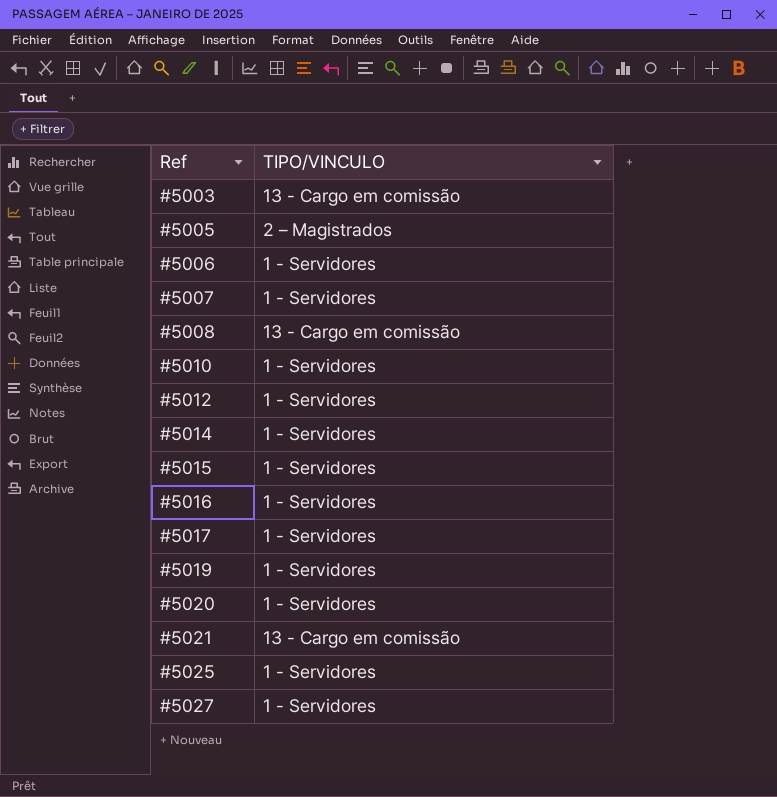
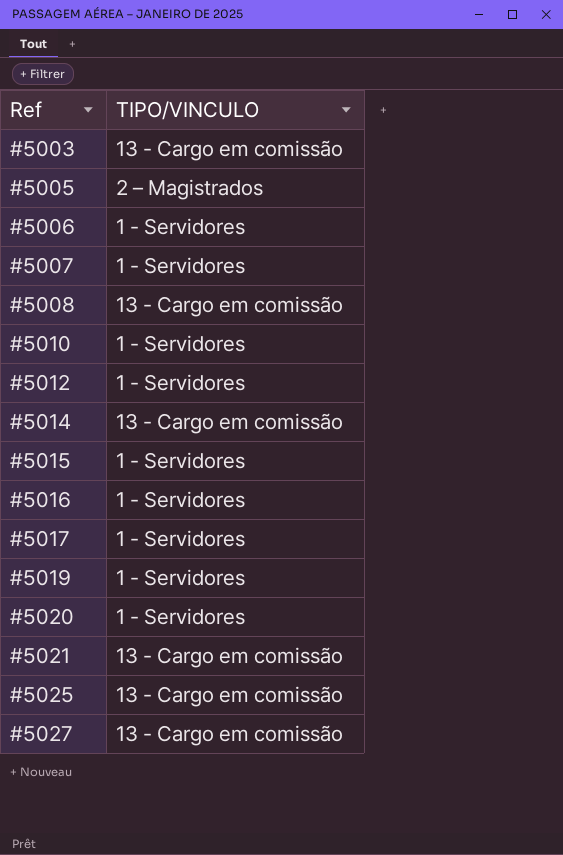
#5014 | TIPO/VINCULO: 1 - Servidores -> 13 - Cargo em comissão
#5025 | TIPO/VINCULO: 1 - Servidores -> 13 - Cargo em comissão
#5027 | TIPO/VINCULO: 1 - Servidores -> 13 - Cargo em comissão

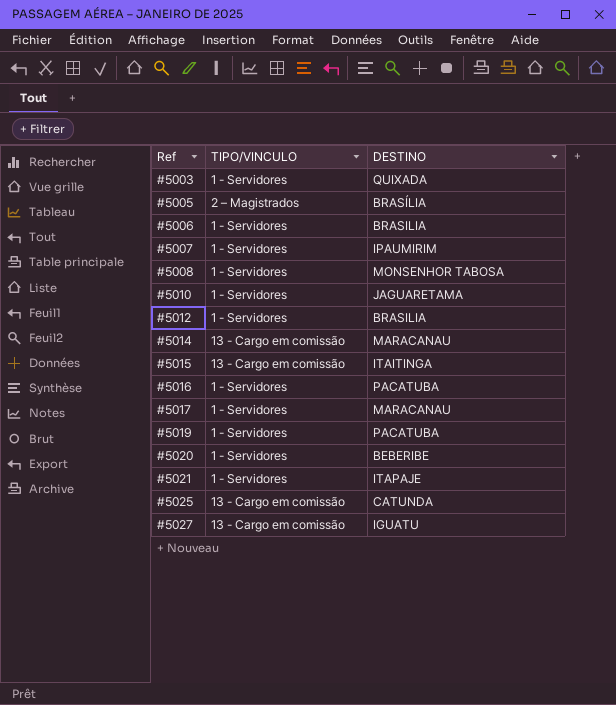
column DESTINO | position: none -> 3
#5003 | TIPO/VINCULO: 13 - Cargo em comissão -> 1 - Servidores
#5008 | TIPO/VINCULO: 13 - Cargo em comissão -> 1 - Servidores
#5015 | TIPO/VINCULO: 1 - Servidores -> 13 - Cargo em comissão
#5021 | TIPO/VINCULO: 13 - Cargo em comissão -> 1 - Servidores

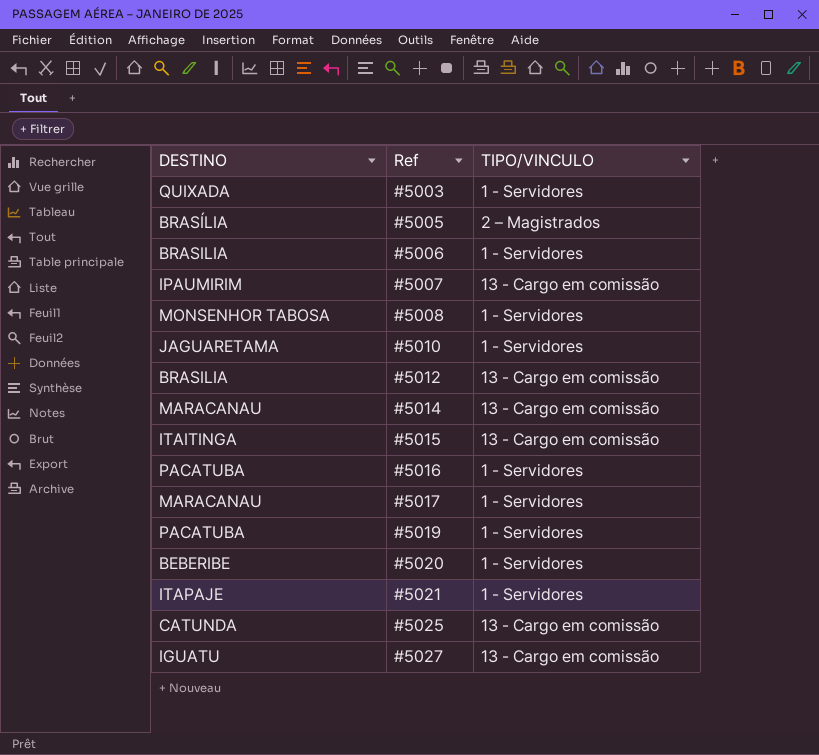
column DESTINO | position: 3 -> 1
#5007 | TIPO/VINCULO: 1 - Servidores -> 13 - Cargo em comissão
#5012 | TIPO/VINCULO: 1 - Servidores -> 13 - Cargo em comissão

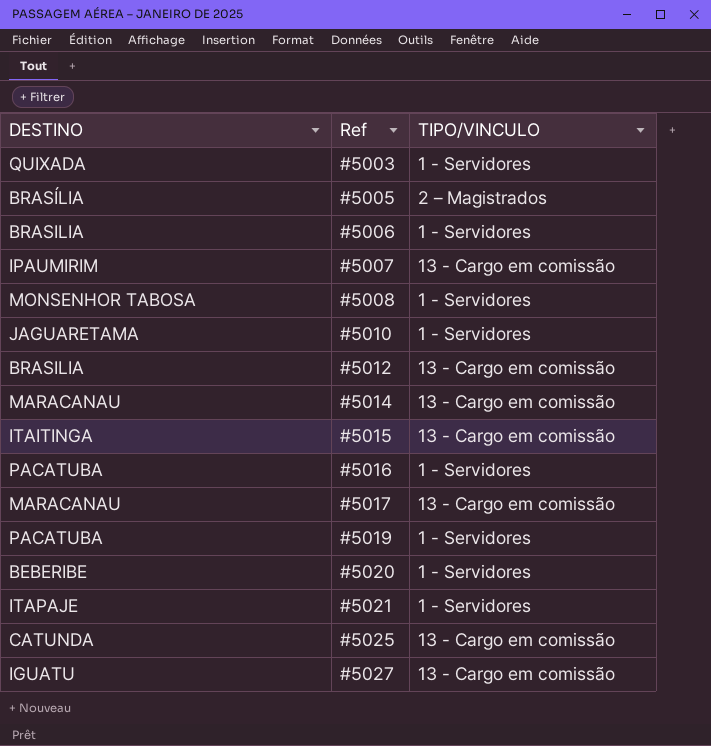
#5017 | TIPO/VINCULO: 1 - Servidores -> 13 - Cargo em comissão

